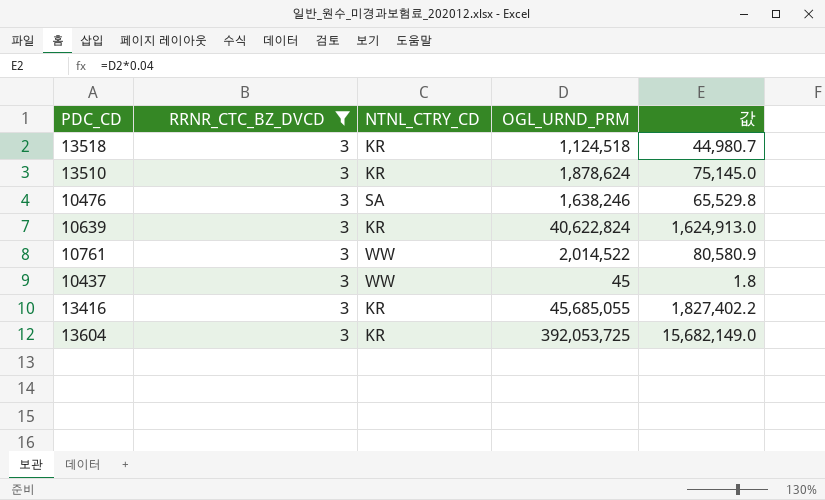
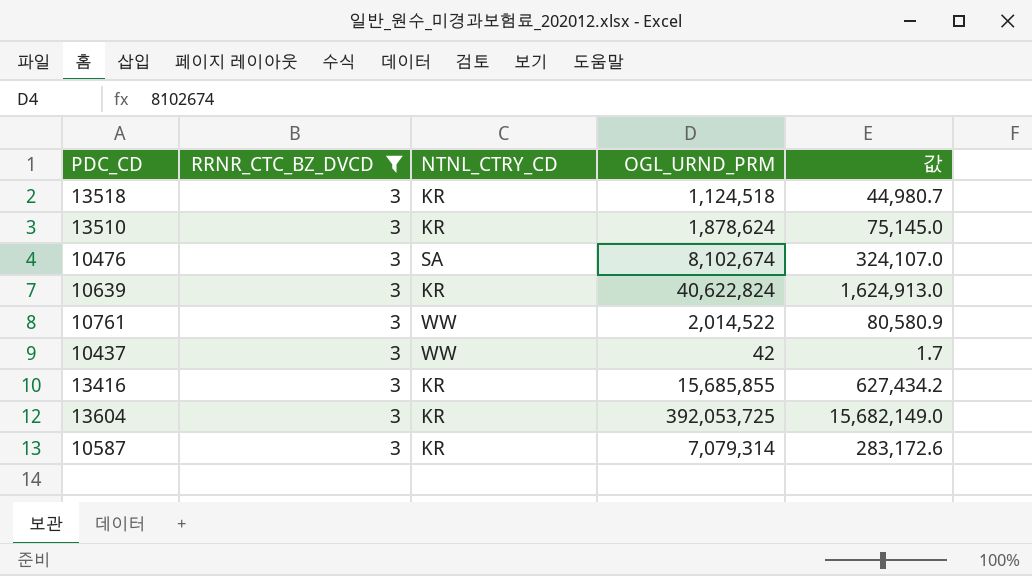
10476 | OGL_URND_PRM: 1,638,246 -> 8,102,674
10476 | 값: 65,529.8 -> 324,107.0
10437 | OGL_URND_PRM: 45 -> 42
10437 | 값: 1.8 -> 1.7
13416 | OGL_URND_PRM: 45,685,055 -> 15,685,855
13416 | 값: 1,827,402.2 -> 627,434.2
row 10587: none -> 3 | KR | 7,079,314 | 283,172.6

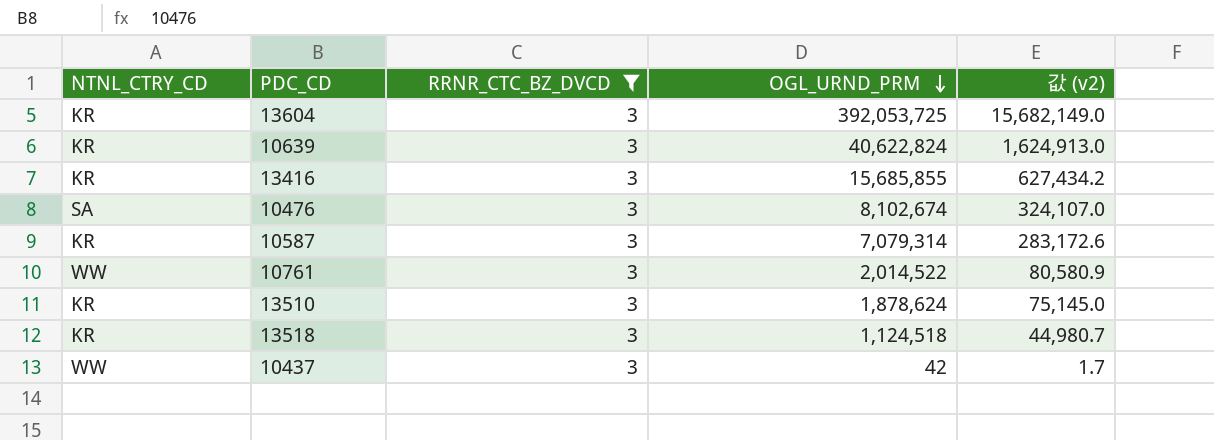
row order: none -> OGL_URND_PRM descending
column NTNL_CTRY_CD | position: 3 -> 1
column name: 값 -> 값 (v2)

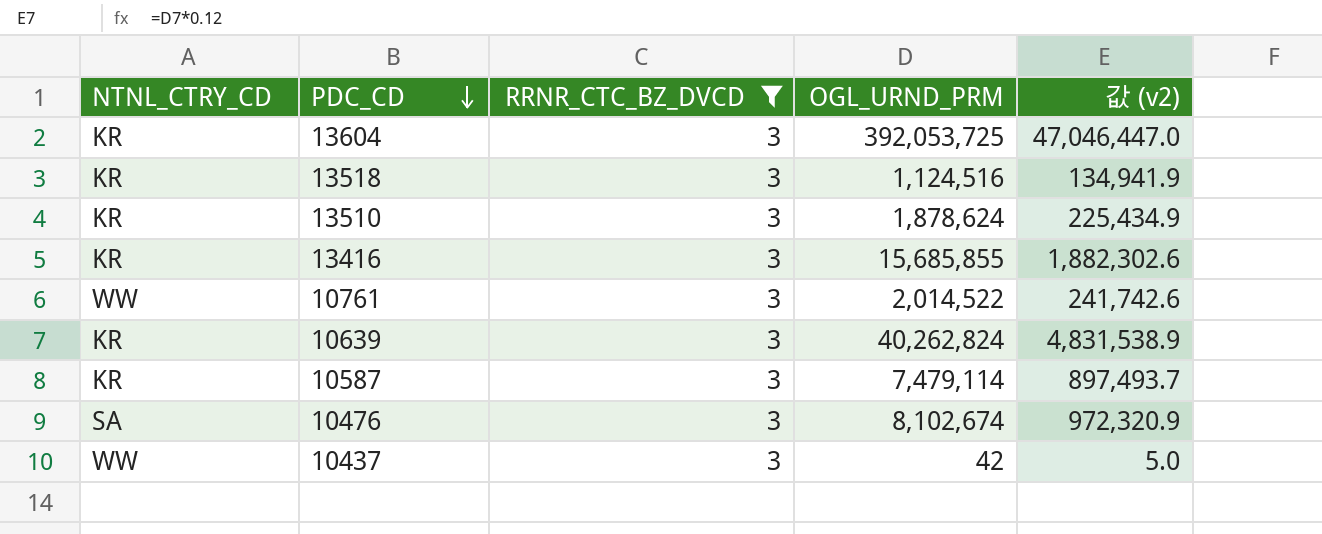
row order: OGL_URND_PRM descending -> PDC_CD descending
column 값 (v2) | formula: [OGL_URND_PRM] * 0.04 -> [OGL_URND_PRM] * 0.12
13518 | OGL_URND_PRM: 1,124,518 -> 1,124,516
10639 | OGL_URND_PRM: 40,622,824 -> 40,262,824
10587 | OGL_URND_PRM: 7,079,314 -> 7,479,114

